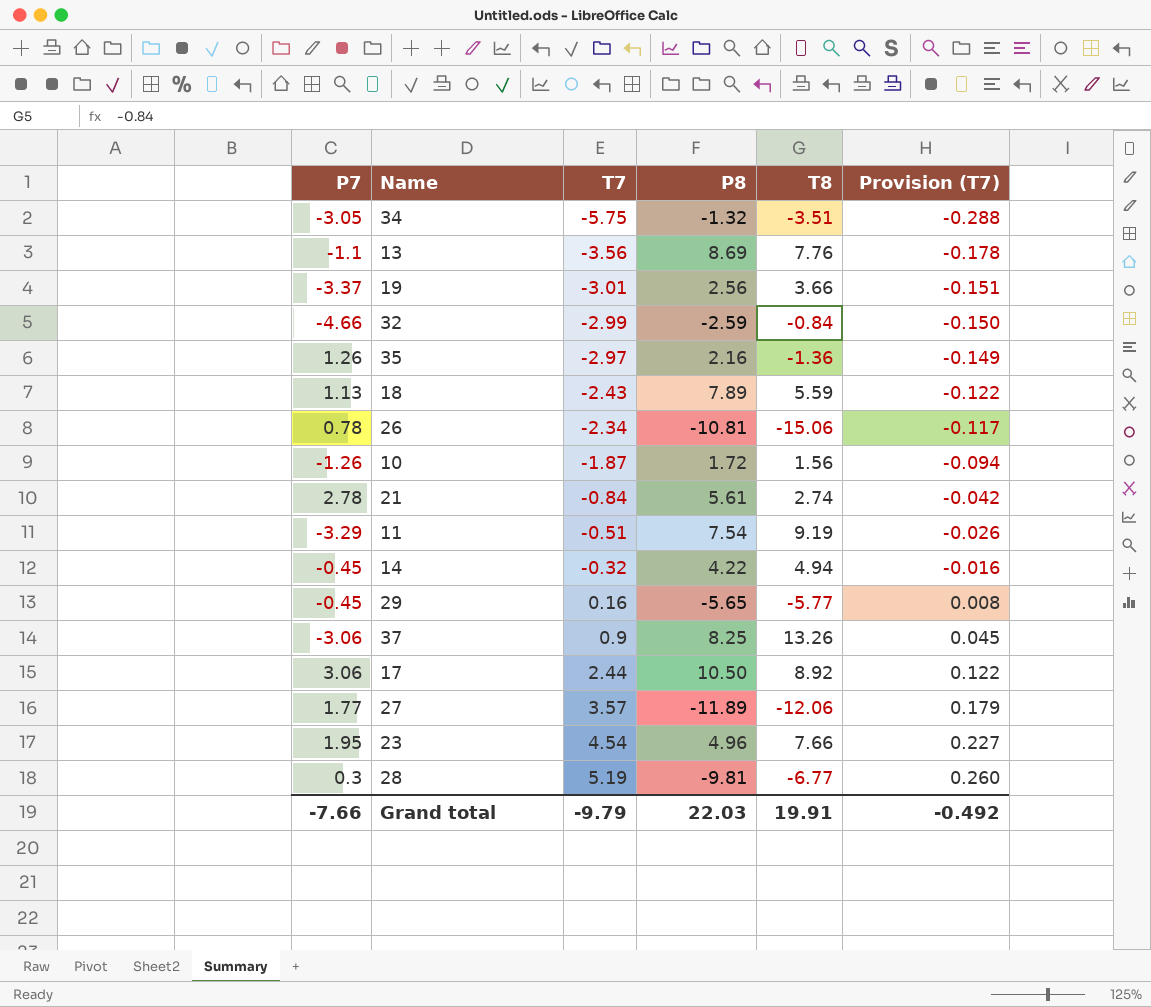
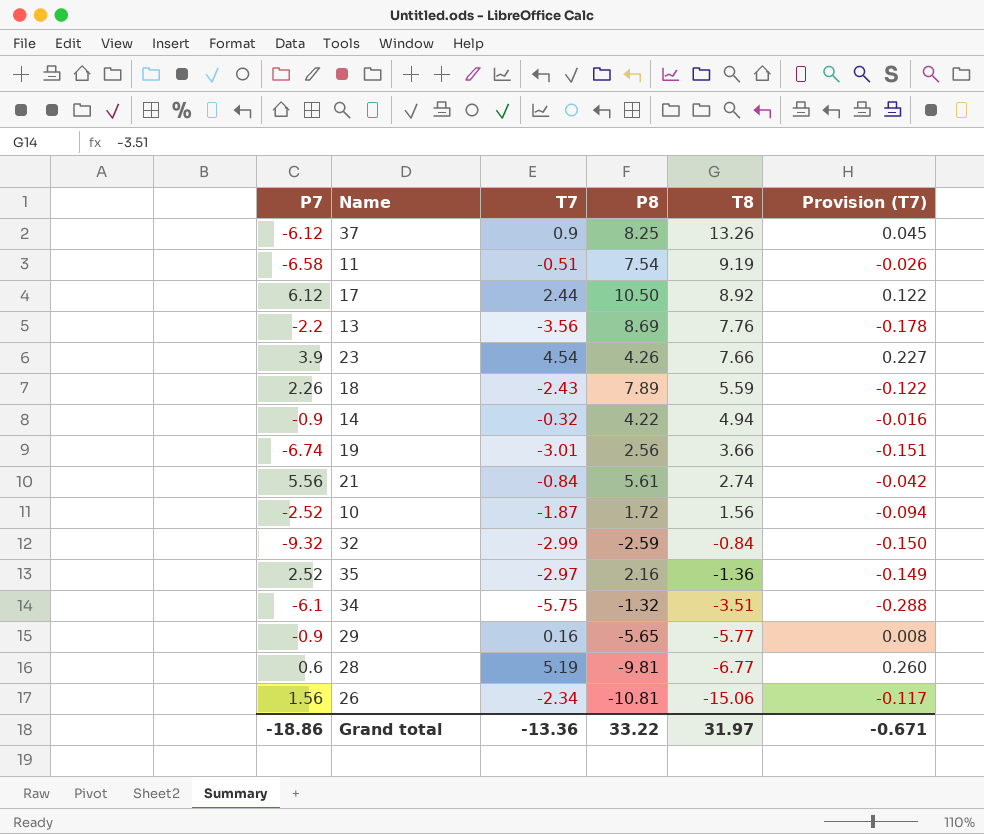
row order: T7 ascending -> T8 descending
row 27: 1.77 | 3.57 | -11.89 | -12.06 | 0.179 -> none
37 | P7: -3.06 -> -6.12
11 | P7: -3.29 -> -6.58
17 | P7: 3.06 -> 6.12
13 | P7: -1.1 -> -2.2
23 | P7: 1.95 -> 3.9
23 | P8: 4.96 -> 4.26
18 | P7: 1.13 -> 2.26
14 | P7: -0.45 -> -0.9
19 | P7: -3.37 -> -6.74
21 | P7: 2.78 -> 5.56
10 | P7: -1.26 -> -2.52
32 | P7: -4.66 -> -9.32
35 | P7: 1.26 -> 2.52
34 | P7: -3.05 -> -6.1
29 | P7: -0.45 -> -0.9
28 | P7: 0.3 -> 0.6
26 | P7: 0.78 -> 1.56
Grand total | P7: -7.66 -> -18.86
Grand total | T7: -9.79 -> -13.36
Grand total | P8: 22.03 -> 33.22
Grand total | T8: 19.91 -> 31.97
Grand total | Provision (T7): -0.492 -> -0.671

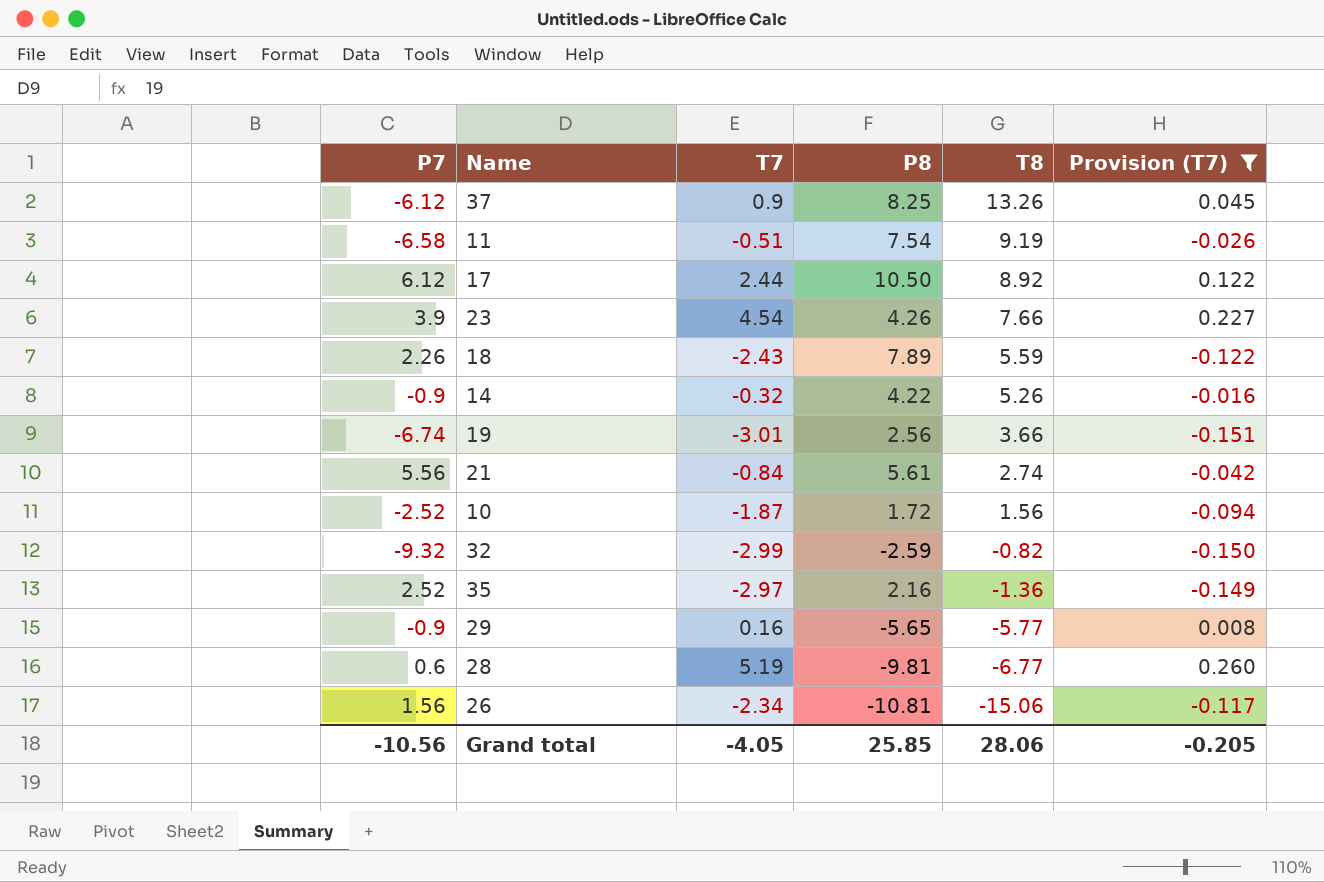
filter: none -> Provision (T7) >= -0.151
14 | T8: 4.94 -> 5.26
32 | T8: -0.84 -> -0.82
Grand total | P7: -18.86 -> -10.56
Grand total | T7: -13.36 -> -4.05
Grand total | P8: 33.22 -> 25.85
Grand total | T8: 31.97 -> 28.06
Grand total | Provision (T7): -0.671 -> -0.205

